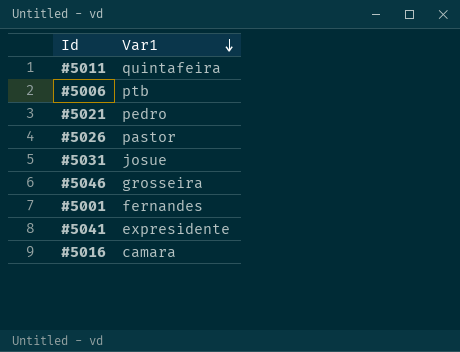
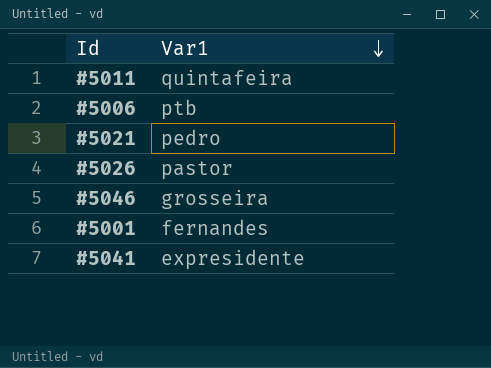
row #5031: josue -> none
row #5016: camara -> none

